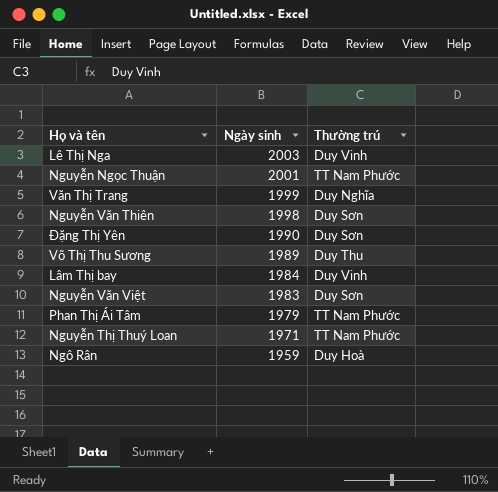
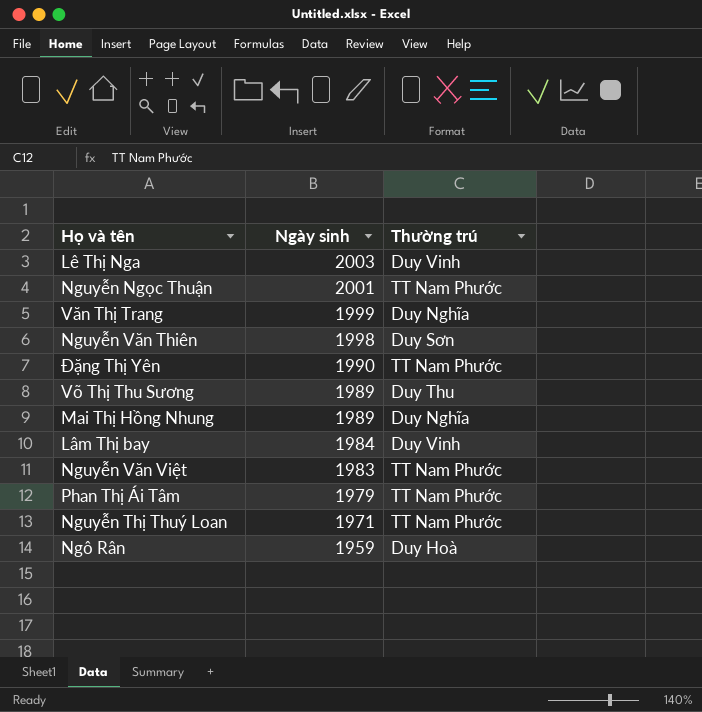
Đặng Thị Yên | Thường trú: Duy Sơn -> TT Nam Phước
row Mai Thị Hồng Nhung: none -> 1989 | Duy Nghĩa
Nguyễn Văn Việt | Thường trú: Duy Sơn -> TT Nam Phước

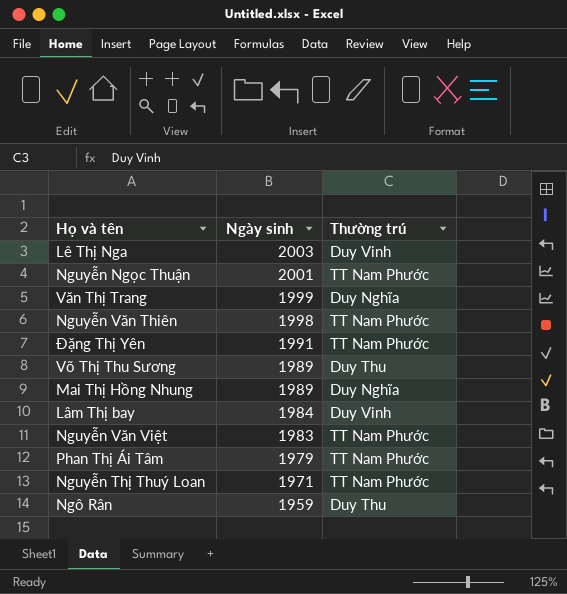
Nguyễn Văn Thiên | Thường trú: Duy Sơn -> TT Nam Phước
Đặng Thị Yên | Ngày sinh: 1990 -> 1991
Ngô Rân | Thường trú: Duy Hoà -> Duy Thu

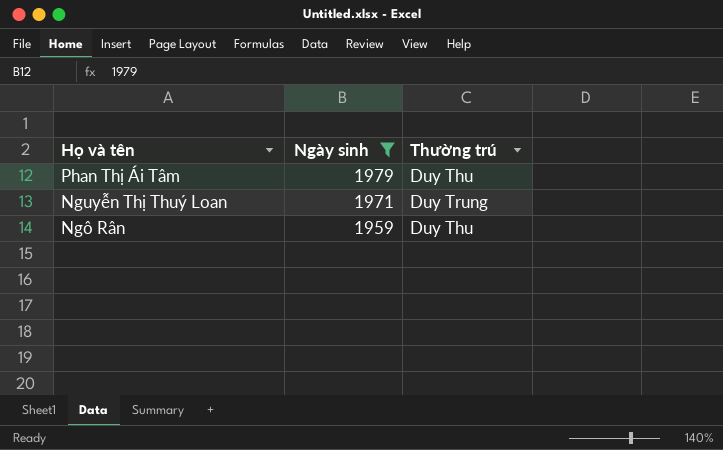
filter: none -> Ngày sinh <= 1979
Phan Thị Ái Tâm | Thường trú: TT Nam Phước -> Duy Thu
Nguyễn Thị Thuý Loan | Thường trú: TT Nam Phước -> Duy Trung

